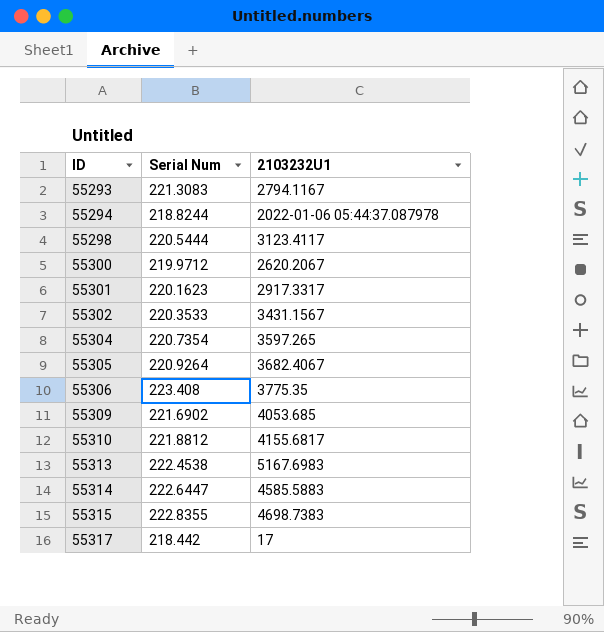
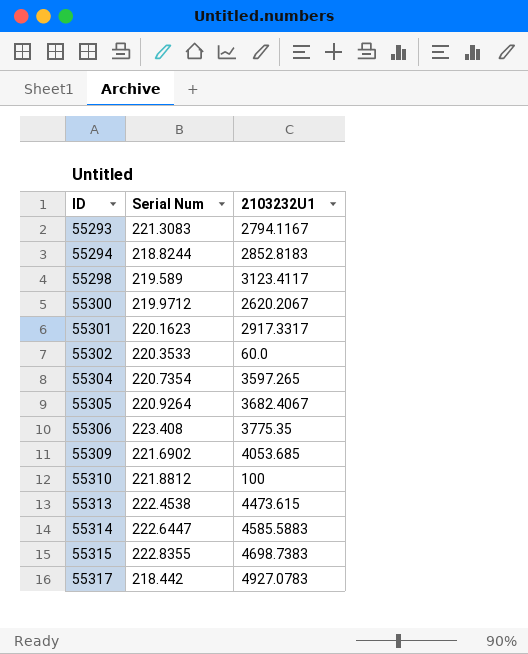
55294 | 2103232U1: 2022-01-06 05:44:37.087978 -> 2852.8183
55298 | Serial Num: 220.5444 -> 219.589
55302 | 2103232U1: 3431.1567 -> 60.0
55310 | 2103232U1: 4155.6817 -> 100
55313 | 2103232U1: 5167.6983 -> 4473.615
55317 | 2103232U1: 17 -> 4927.0783

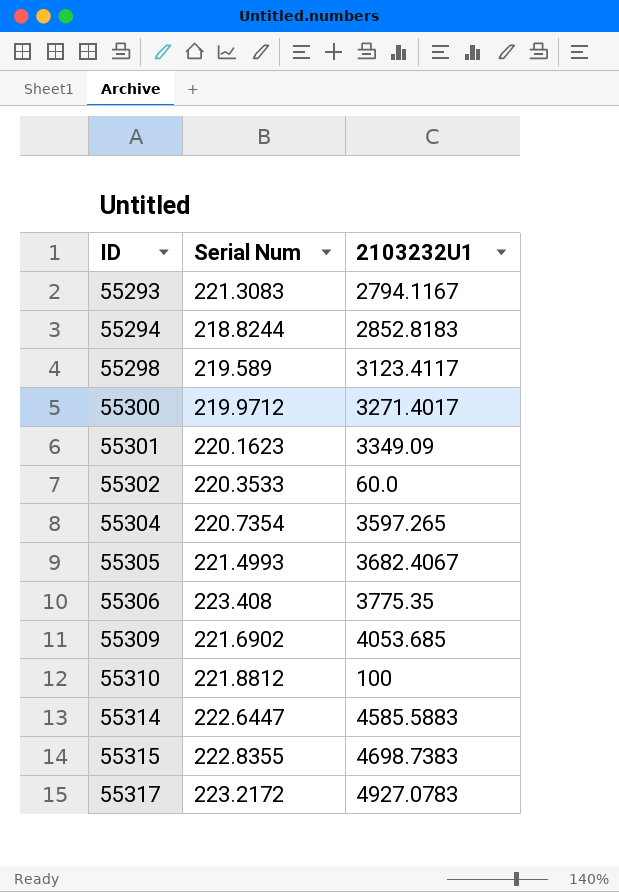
row 55313: 222.4538 | 4473.615 -> none
55300 | 2103232U1: 2620.2067 -> 3271.4017
55301 | 2103232U1: 2917.3317 -> 3349.09
55305 | Serial Num: 220.9264 -> 221.4993
55317 | Serial Num: 218.442 -> 223.2172

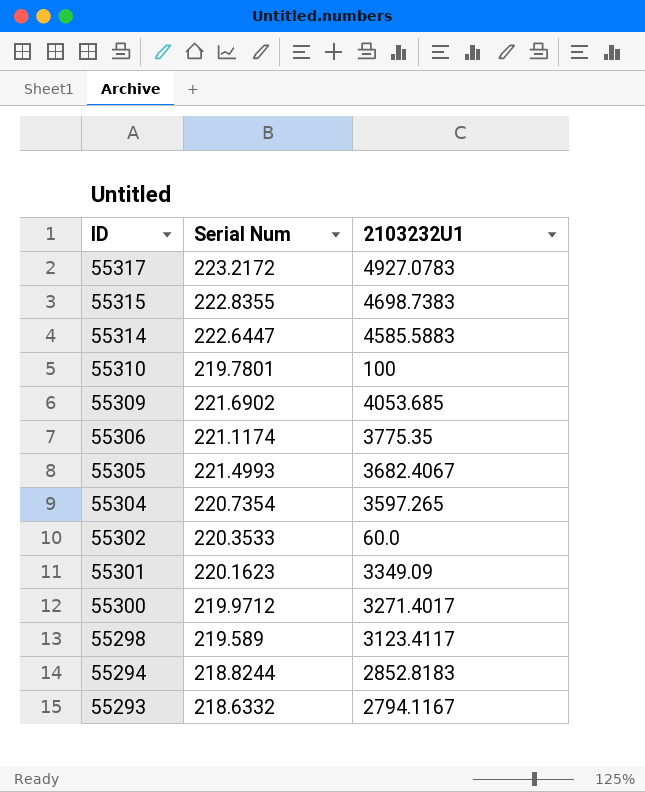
row order: ID ascending -> ID descending
55310 | Serial Num: 221.8812 -> 219.7801
55306 | Serial Num: 223.408 -> 221.1174
55293 | Serial Num: 221.3083 -> 218.6332

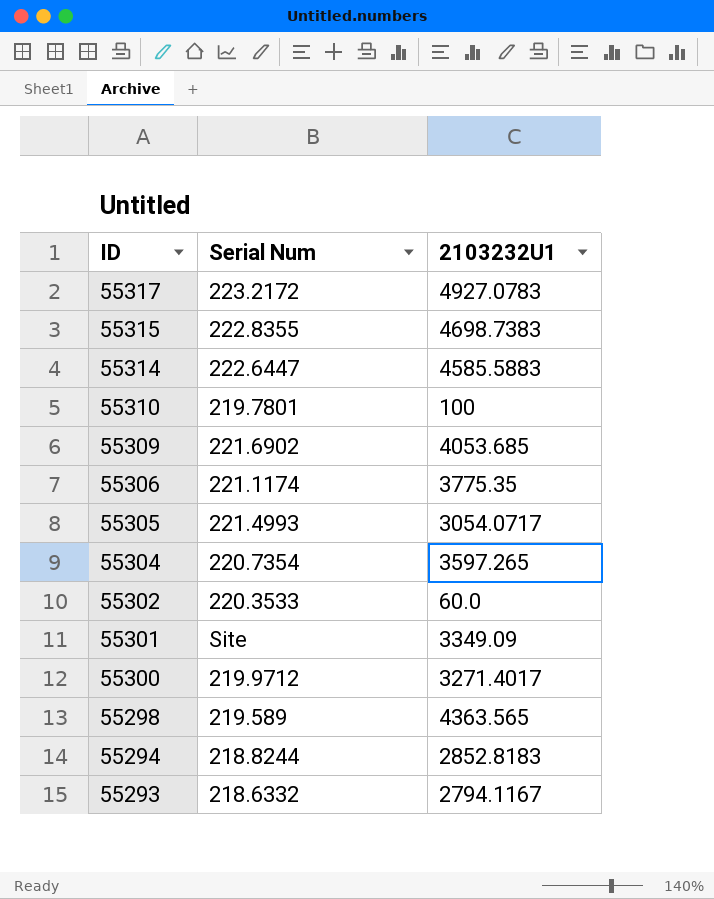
55305 | 2103232U1: 3682.4067 -> 3054.0717
55301 | Serial Num: 220.1623 -> Site
55298 | 2103232U1: 3123.4117 -> 4363.565

